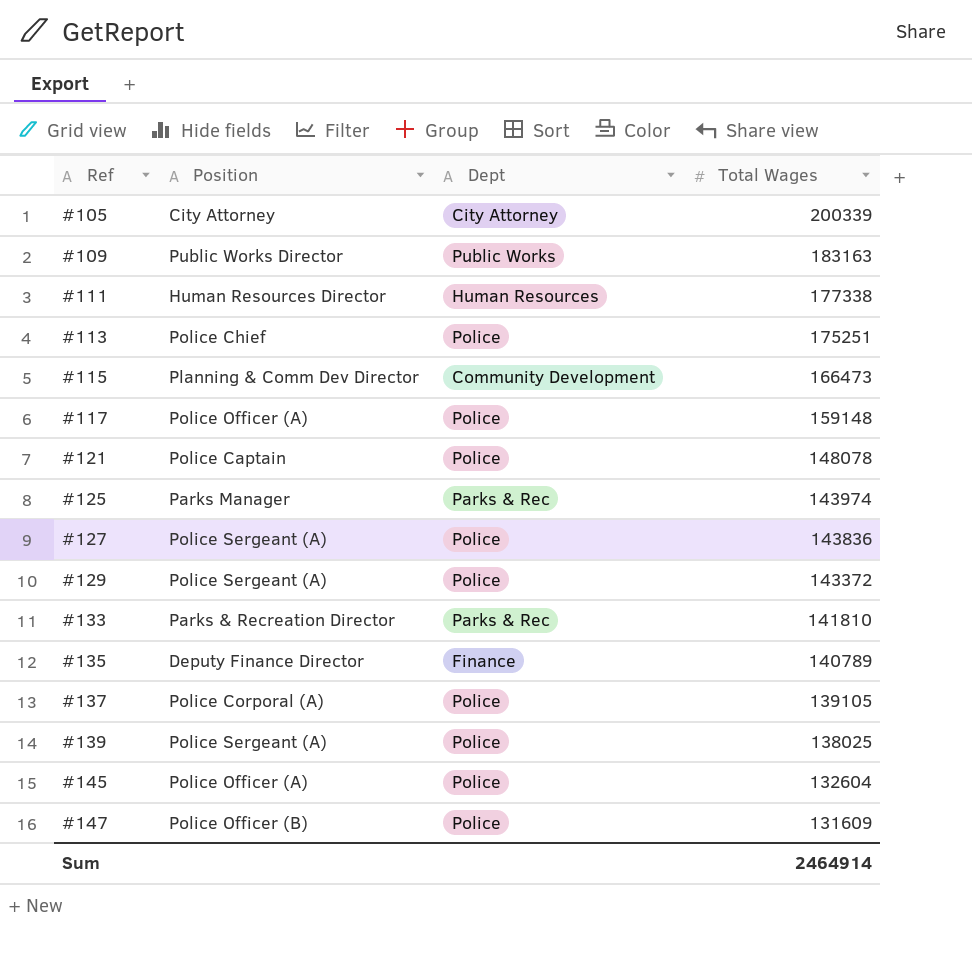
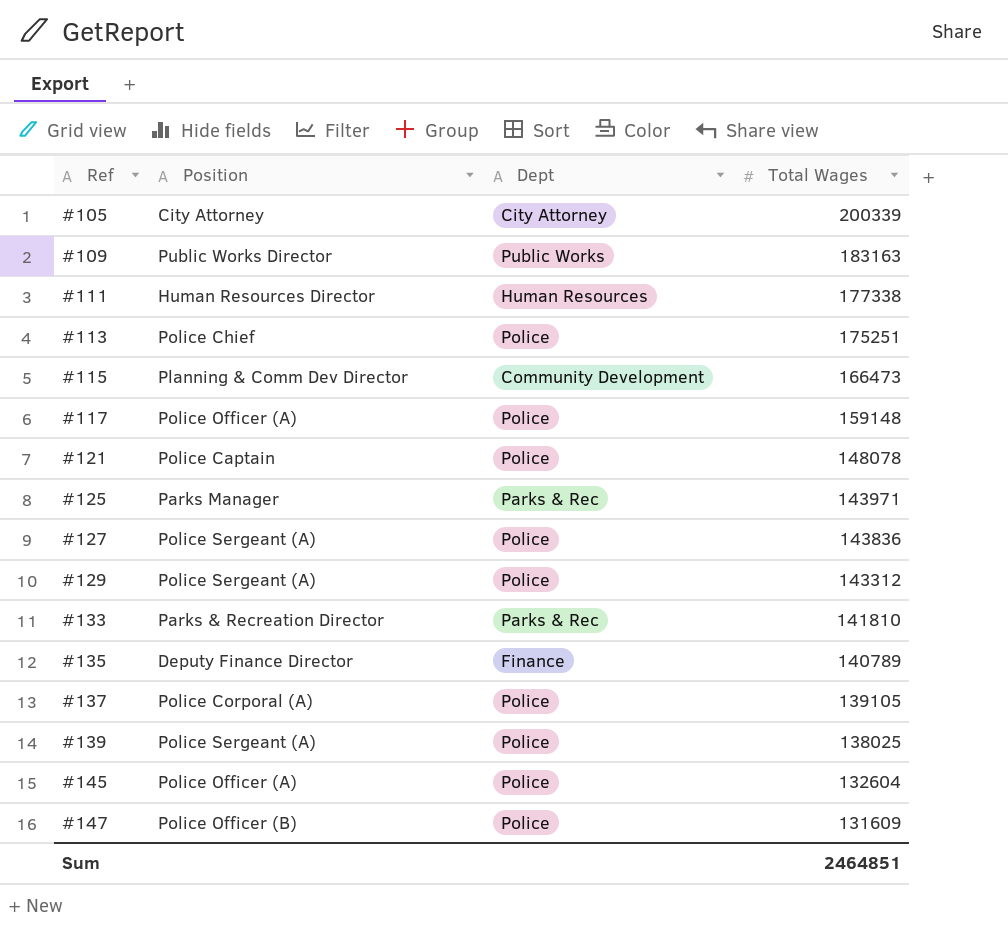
#125 | Total Wages: 143974 -> 143971
#129 | Total Wages: 143372 -> 143312
Sum | Total Wages: 2464914 -> 2464851

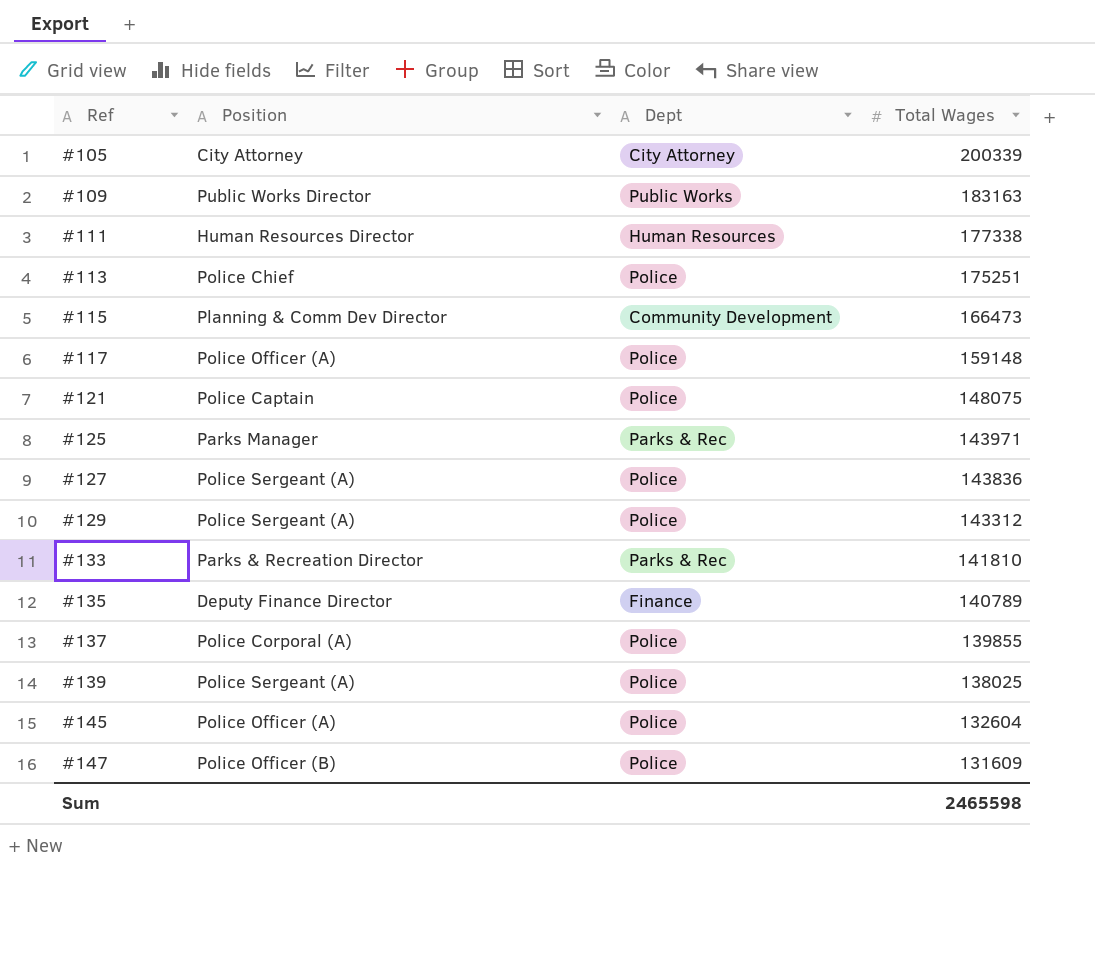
#121 | Total Wages: 148078 -> 148075
#137 | Total Wages: 139105 -> 139855
Sum | Total Wages: 2464851 -> 2465598

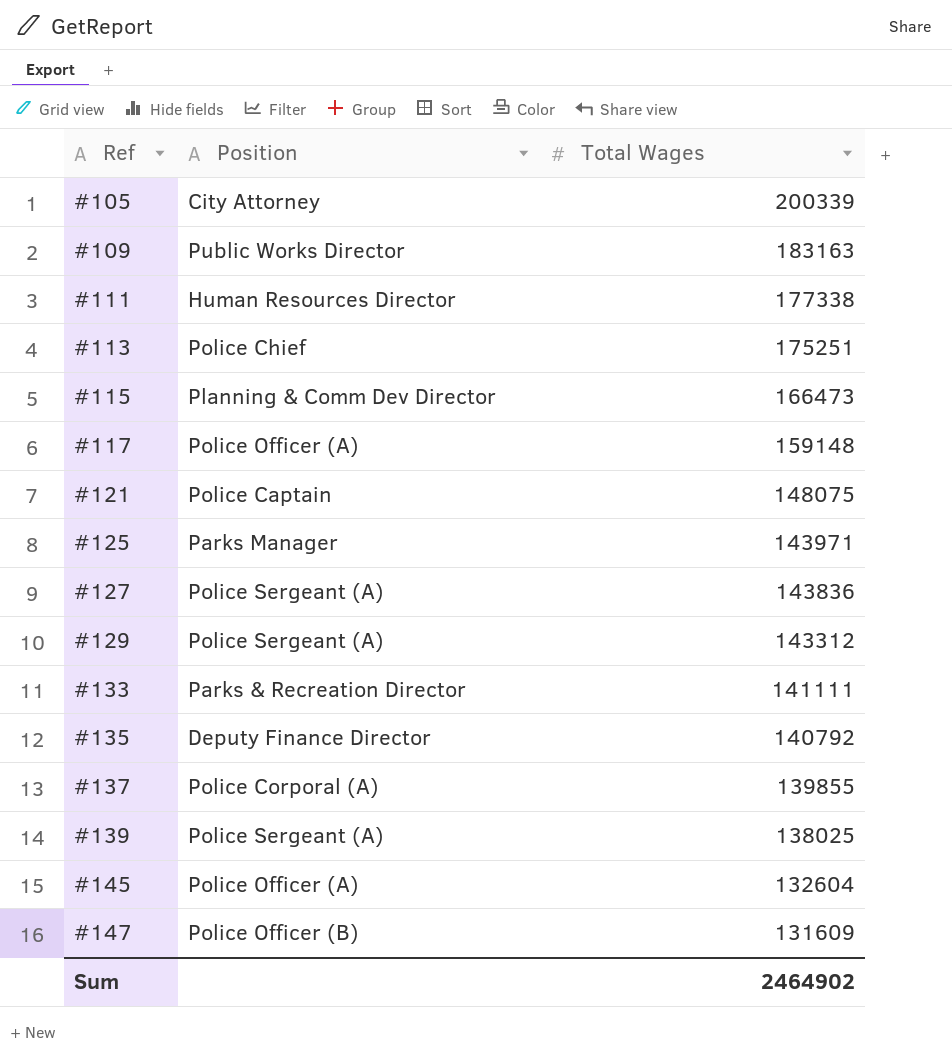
column Dept | position: 3 -> none
#133 | Total Wages: 141810 -> 141111
#135 | Total Wages: 140789 -> 140792
Sum | Total Wages: 2465598 -> 2464902

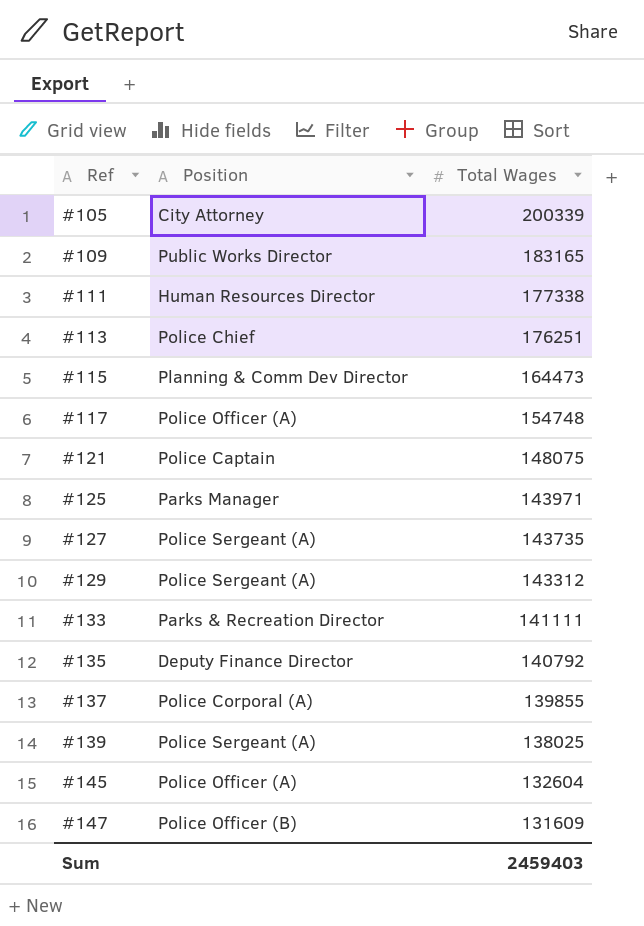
#109 | Total Wages: 183163 -> 183165
#113 | Total Wages: 175251 -> 176251
#115 | Total Wages: 166473 -> 164473
#117 | Total Wages: 159148 -> 154748
#127 | Total Wages: 143836 -> 143735
Sum | Total Wages: 2464902 -> 2459403

